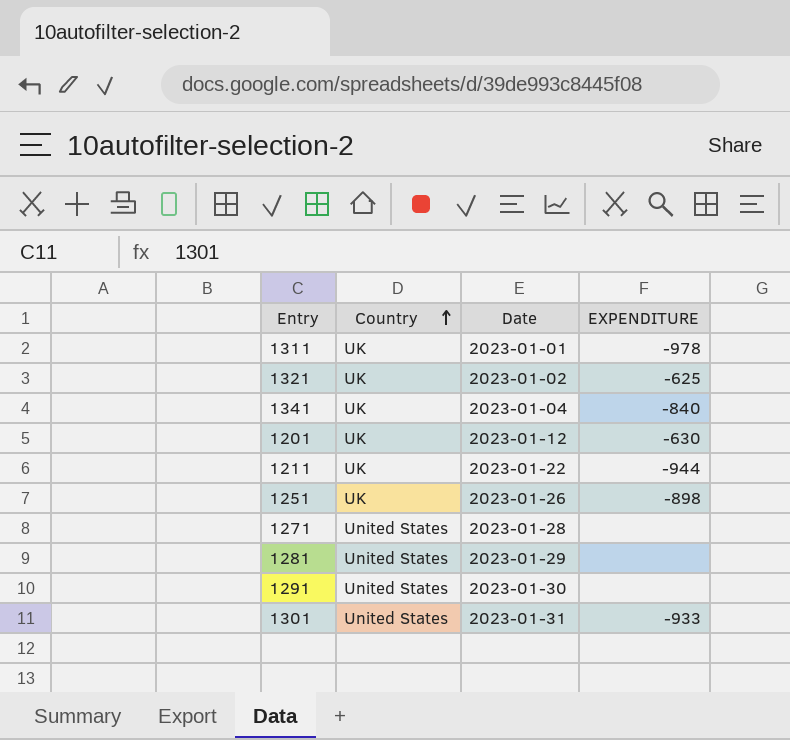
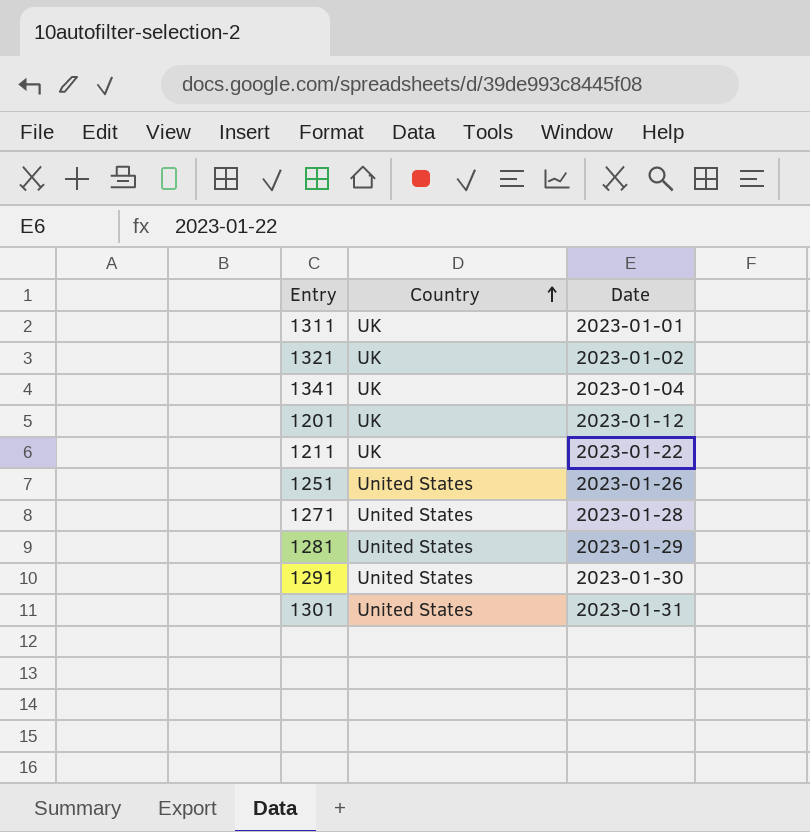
column EXPENDITURE | position: 4 -> none
1251 | Country: UK -> United States

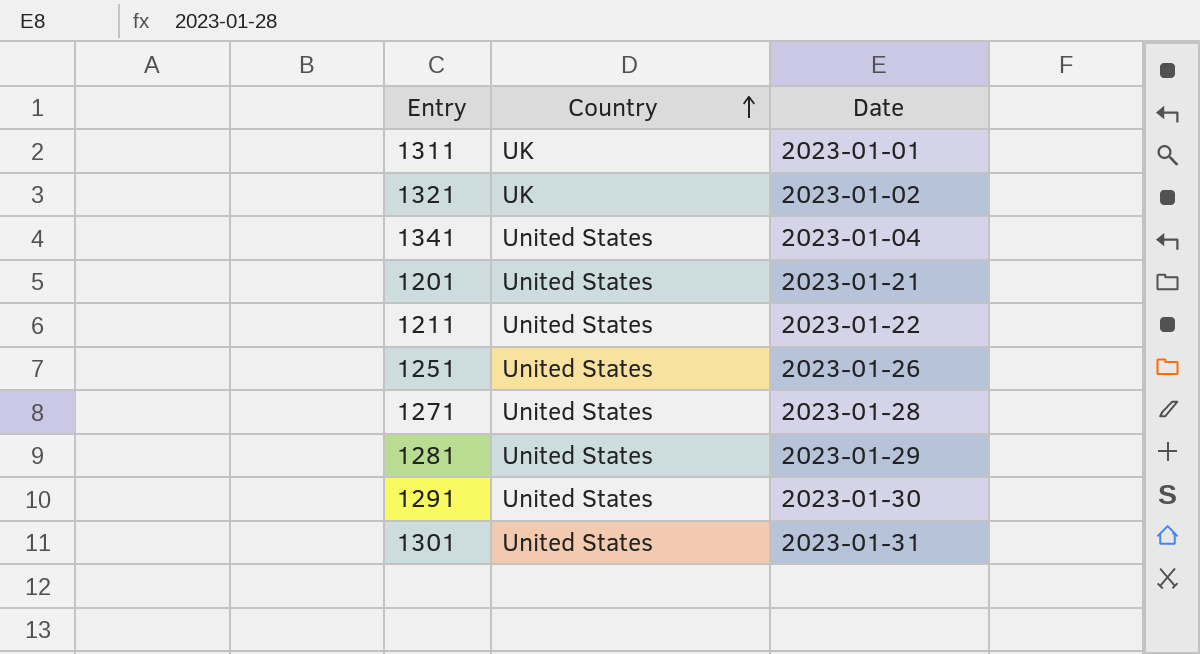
1341 | Country: UK -> United States
1201 | Country: UK -> United States
1201 | Date: 2023-01-12 -> 2023-01-21
1211 | Country: UK -> United States

